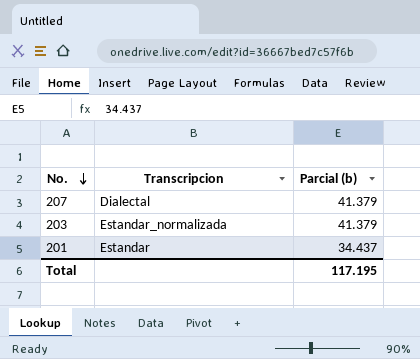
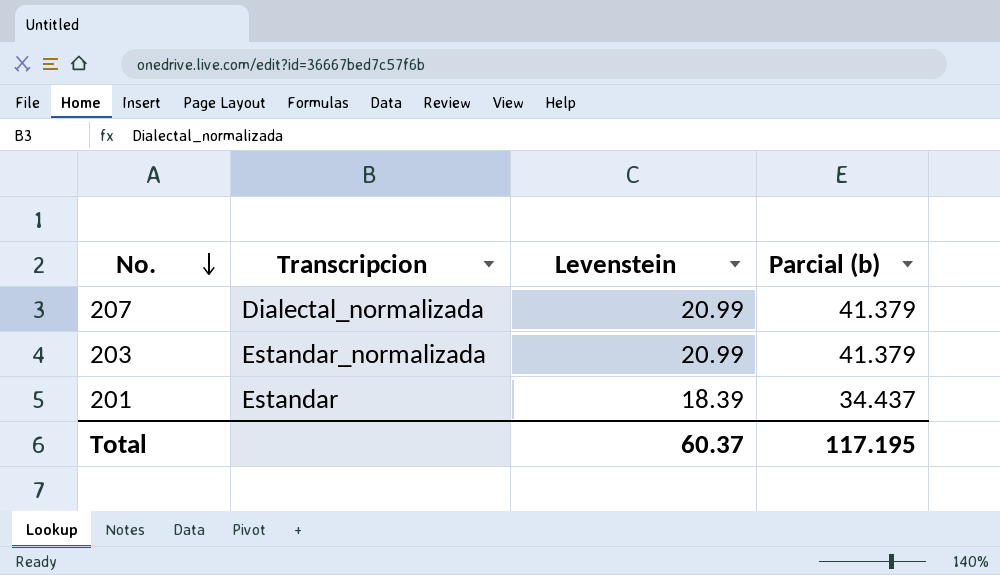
column Levenstein | position: none -> 3
207 | Transcripcion: Dialectal -> Dialectal_normalizada

